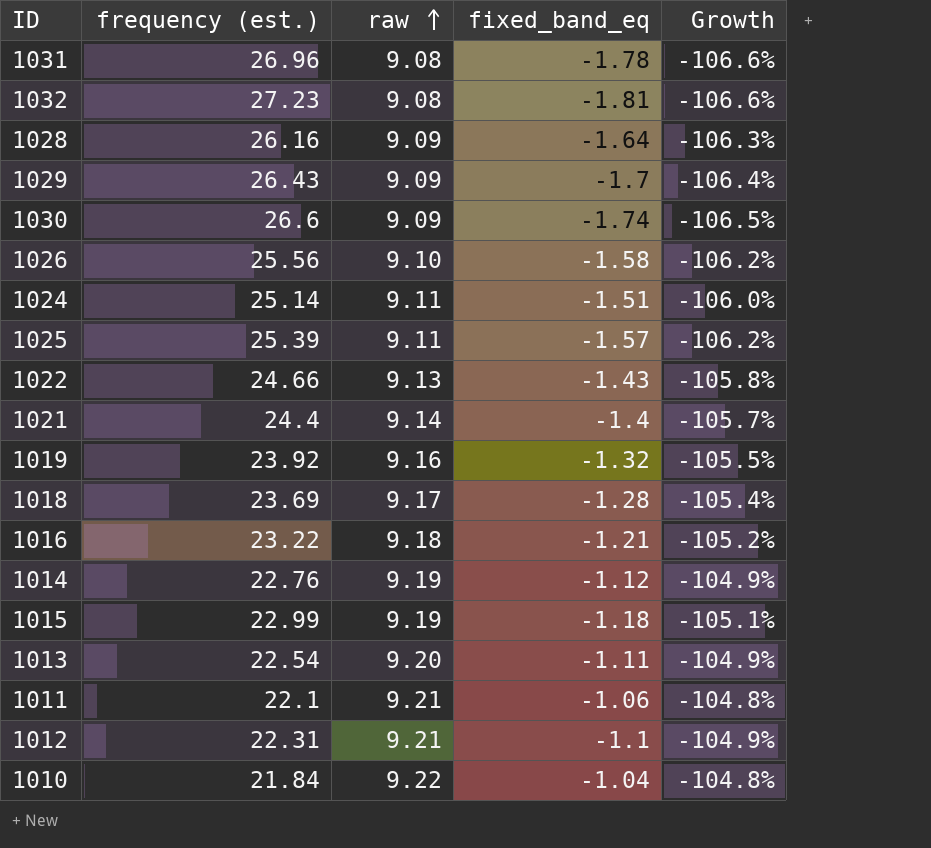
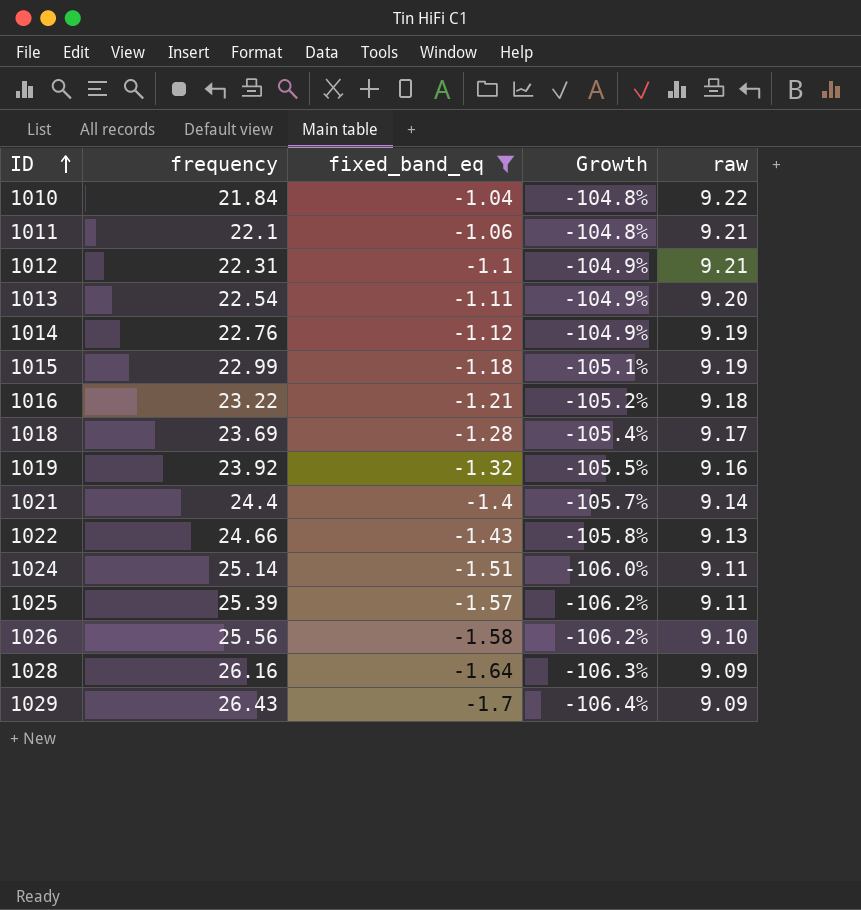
filter: none -> fixed_band_eq >= -1.7
row order: raw ascending -> ID ascending
column name: frequency (est.) -> frequency
column raw | position: 3 -> 5

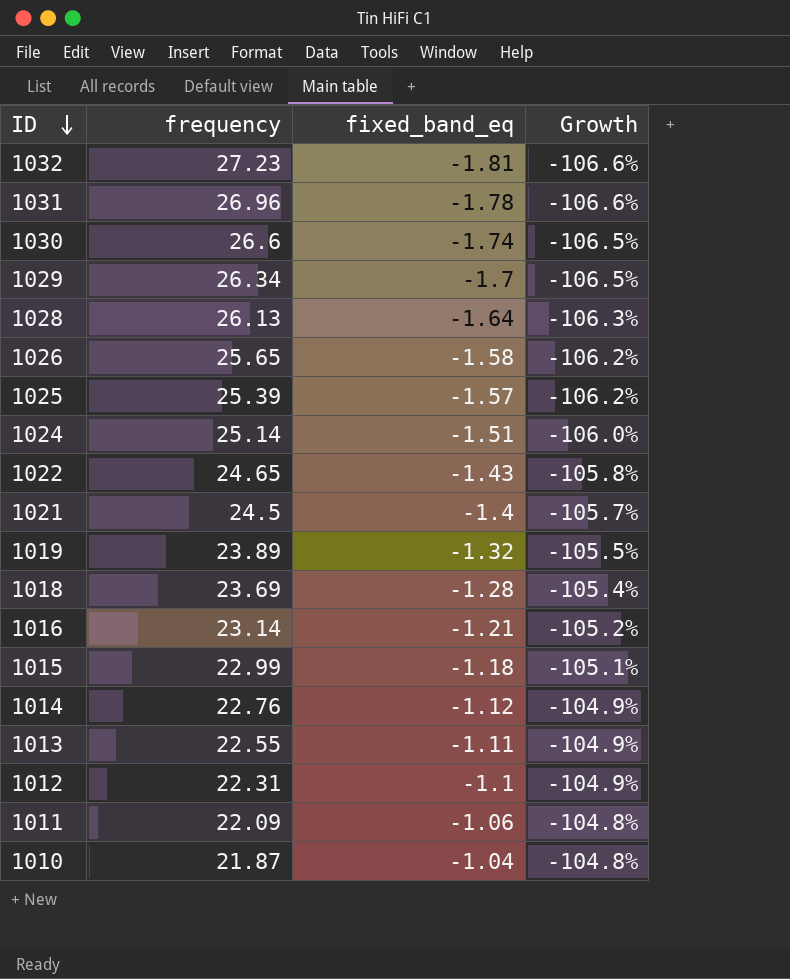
filter: fixed_band_eq >= -1.7 -> none
row order: ID ascending -> ID descending
column raw | position: 5 -> none
1029 | frequency: 26.43 -> 26.34
1029 | Growth: -106.4% -> -106.5%
1028 | frequency: 26.16 -> 26.13
1026 | frequency: 25.56 -> 25.65
1022 | frequency: 24.66 -> 24.65
1021 | frequency: 24.4 -> 24.5
1019 | frequency: 23.92 -> 23.89
1016 | frequency: 23.22 -> 23.14
1013 | frequency: 22.54 -> 22.55
1011 | frequency: 22.1 -> 22.09
1010 | frequency: 21.84 -> 21.87

